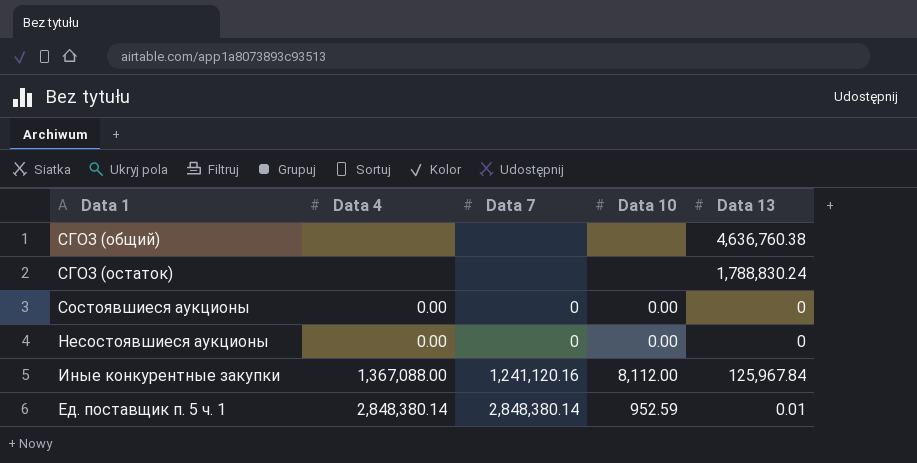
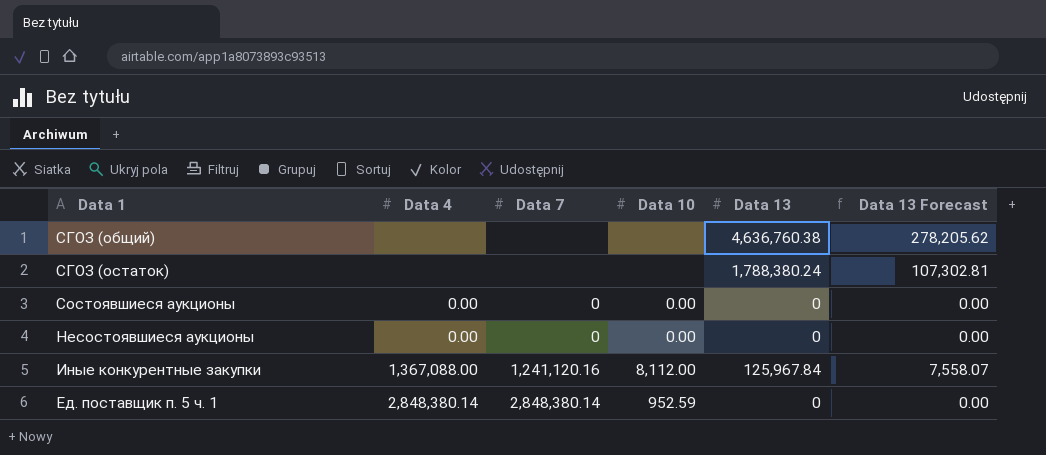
column Data 13 Forecast | formula: none -> [Data 13] * 0.06
СГОЗ (остаток) | Data 13: 1,788,830.24 -> 1,788,380.24
Ед. поставщик п. 5 ч. 1 | Data 13: 0.01 -> 0

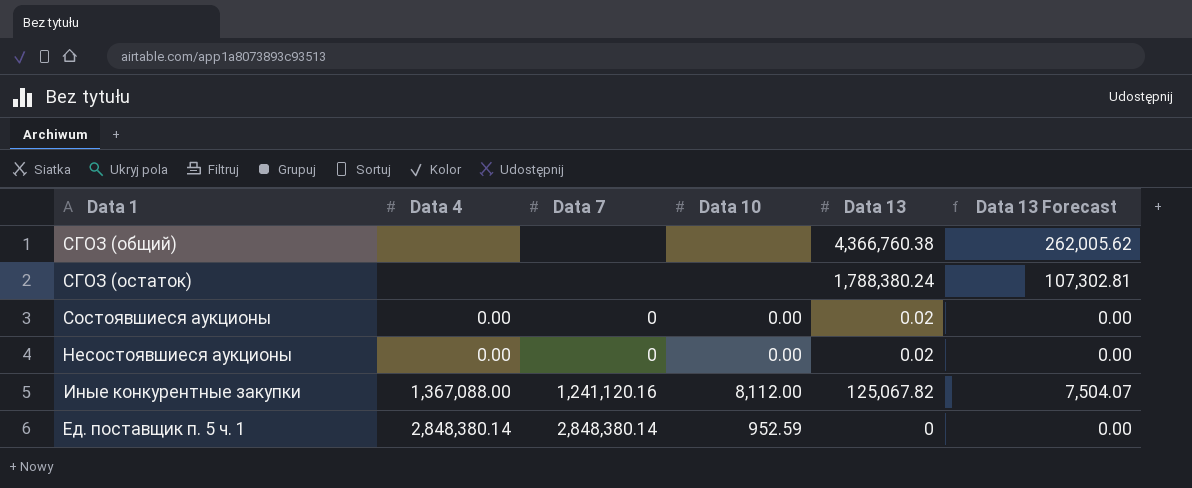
СГОЗ (общий) | Data 13: 4,636,760.38 -> 4,366,760.38
СГОЗ (общий) | Data 13 Forecast: 278,205.62 -> 262,005.62
Состоявшиеся аукционы | Data 13: 0 -> 0.02
Несостоявшиеся аукционы | Data 13: 0 -> 0.02
Иные конкурентные закупки | Data 13: 125,967.84 -> 125,067.82
Иные конкурентные закупки | Data 13 Forecast: 7,558.07 -> 7,504.07

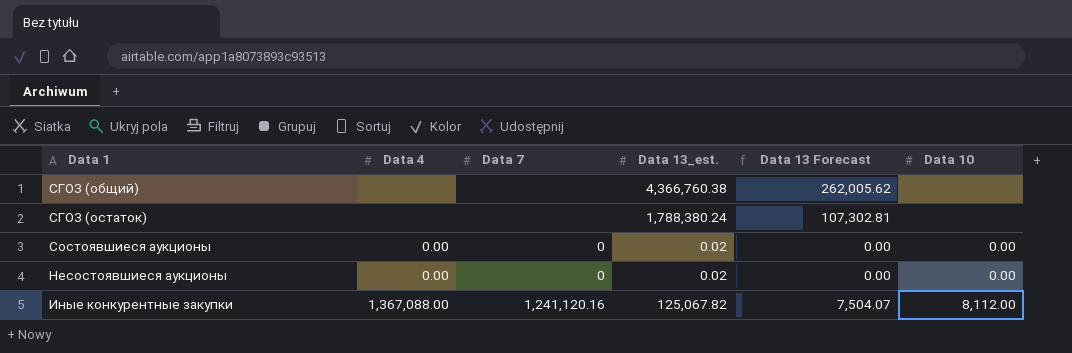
column name: Data 13 -> Data 13_est.
column Data 10 | position: 4 -> 6
row Ед. поставщик п. 5 ч. 1: 2,848,380.14 | 2,848,380.14 | 952.59 | 0 | 0.00 -> none

